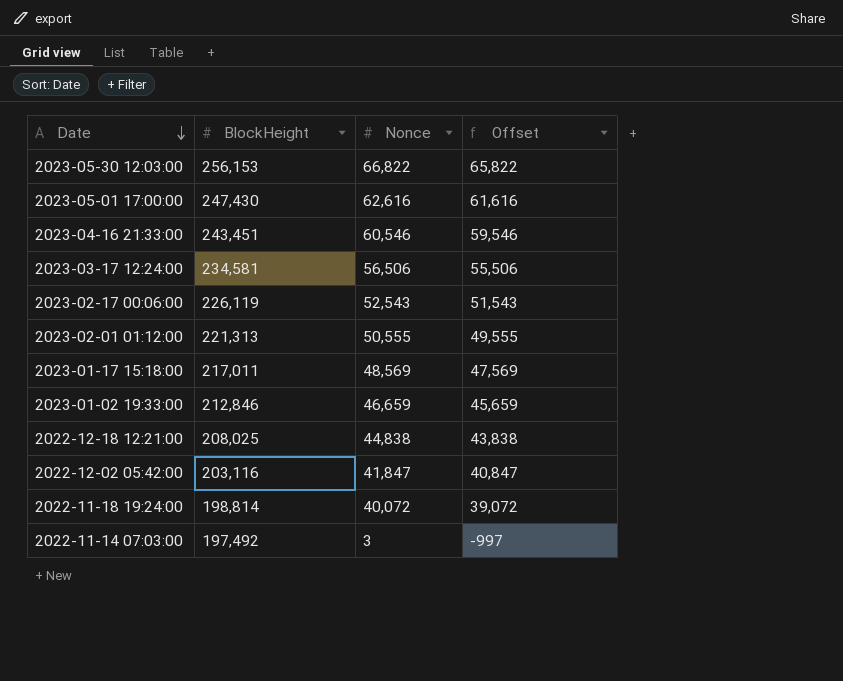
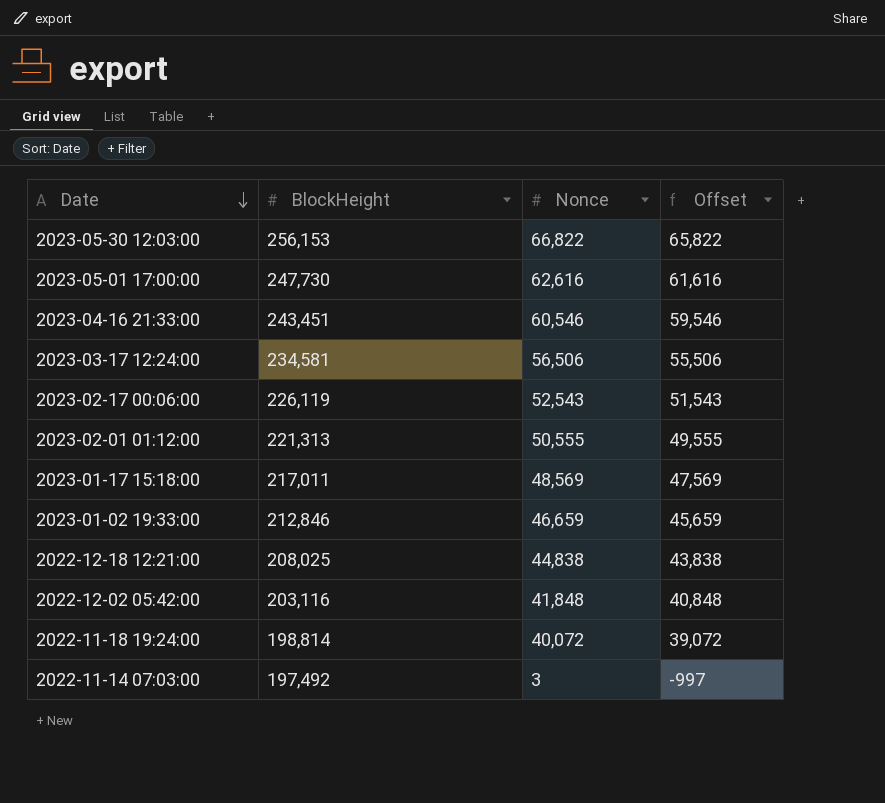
2023-05-01 17:00:00 | BlockHeight: 247,430 -> 247,730
2022-12-02 05:42:00 | Nonce: 41,847 -> 41,848
2022-12-02 05:42:00 | Offset: 40,847 -> 40,848

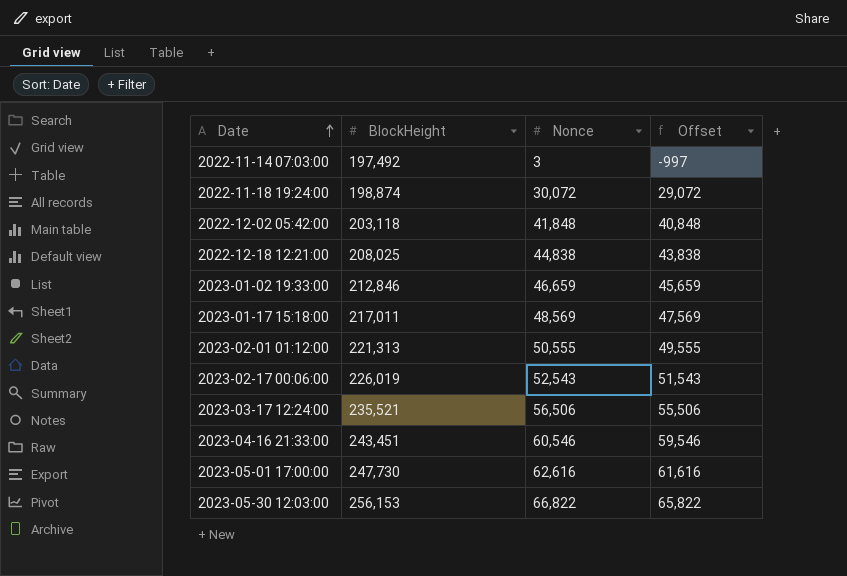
row order: Date descending -> Date ascending
2022-11-18 19:24:00 | BlockHeight: 198,814 -> 198,874
2022-11-18 19:24:00 | Nonce: 40,072 -> 30,072
2022-11-18 19:24:00 | Offset: 39,072 -> 29,072
2022-12-02 05:42:00 | BlockHeight: 203,116 -> 203,118
2023-02-17 00:06:00 | BlockHeight: 226,119 -> 226,019
2023-03-17 12:24:00 | BlockHeight: 234,581 -> 235,521

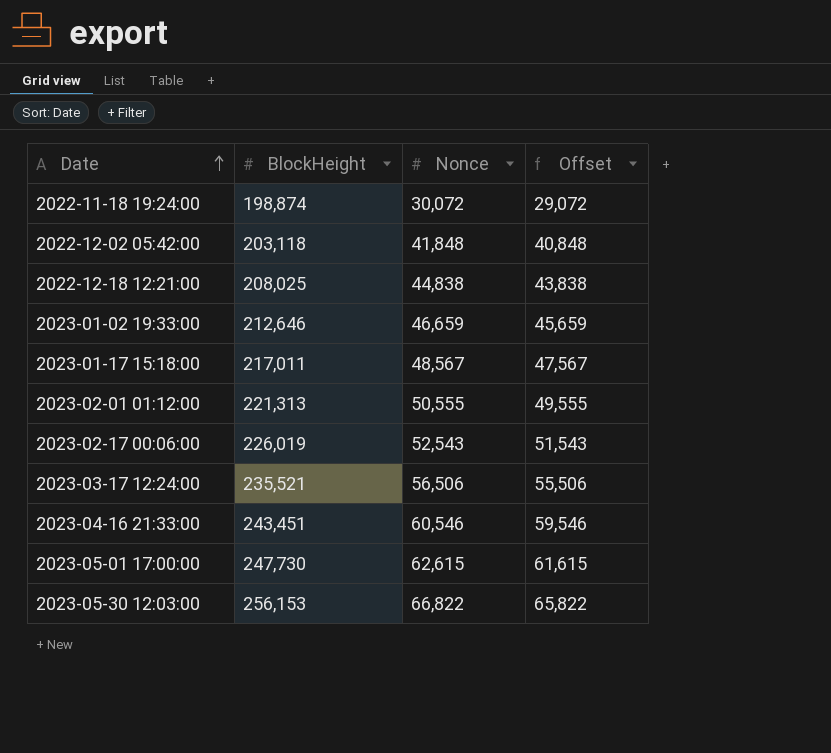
row 2022-11-14 07:03:00: 197,492 | 3 | -997 -> none
2023-01-02 19:33:00 | BlockHeight: 212,846 -> 212,646
2023-01-17 15:18:00 | Nonce: 48,569 -> 48,567
2023-01-17 15:18:00 | Offset: 47,569 -> 47,567
2023-05-01 17:00:00 | Nonce: 62,616 -> 62,615
2023-05-01 17:00:00 | Offset: 61,616 -> 61,615

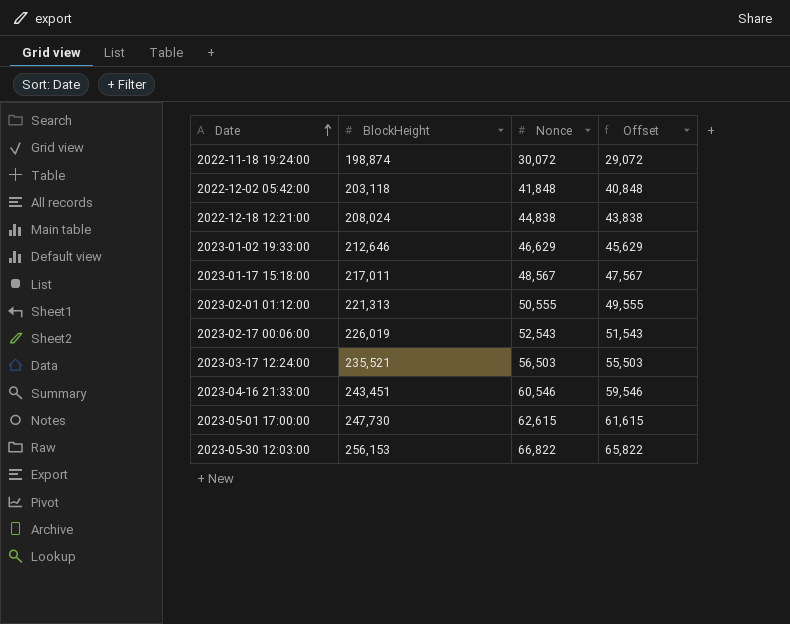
2022-12-18 12:21:00 | BlockHeight: 208,025 -> 208,024
2023-01-02 19:33:00 | Nonce: 46,659 -> 46,629
2023-01-02 19:33:00 | Offset: 45,659 -> 45,629
2023-03-17 12:24:00 | Nonce: 56,506 -> 56,503
2023-03-17 12:24:00 | Offset: 55,506 -> 55,503

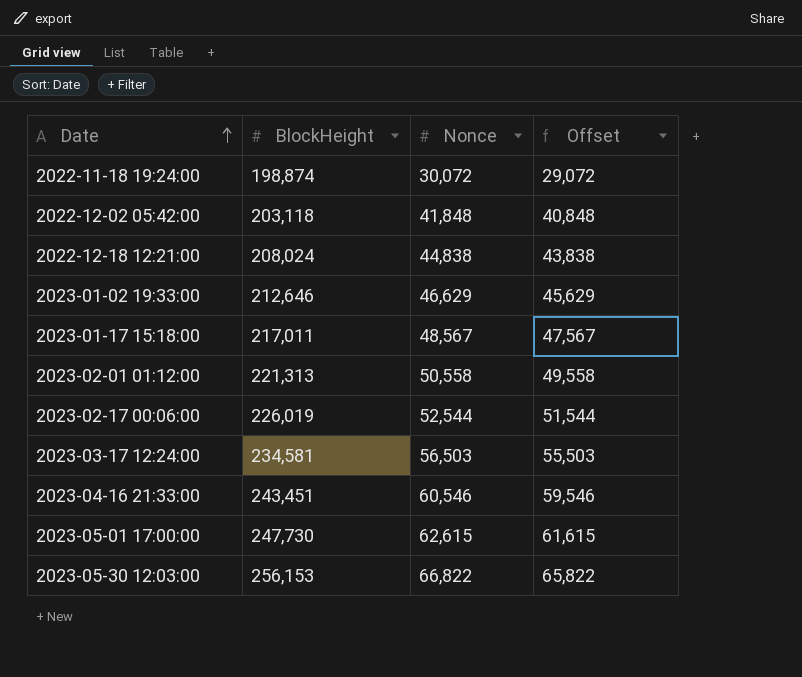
2023-02-01 01:12:00 | Nonce: 50,555 -> 50,558
2023-02-01 01:12:00 | Offset: 49,555 -> 49,558
2023-02-17 00:06:00 | Nonce: 52,543 -> 52,544
2023-02-17 00:06:00 | Offset: 51,543 -> 51,544
2023-03-17 12:24:00 | BlockHeight: 235,521 -> 234,581

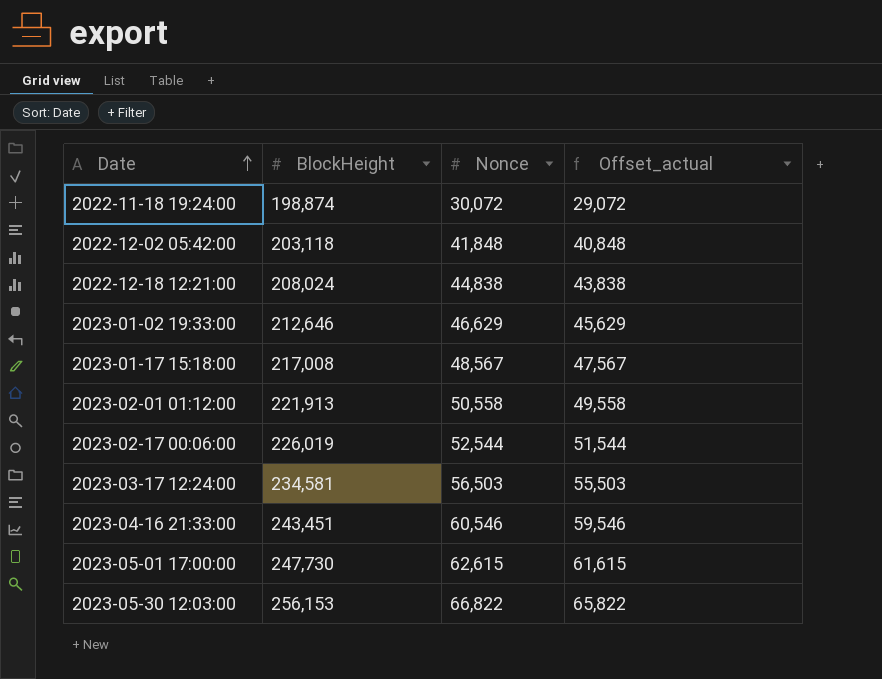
column name: Offset -> Offset_actual
2023-01-17 15:18:00 | BlockHeight: 217,011 -> 217,008
2023-02-01 01:12:00 | BlockHeight: 221,313 -> 221,913

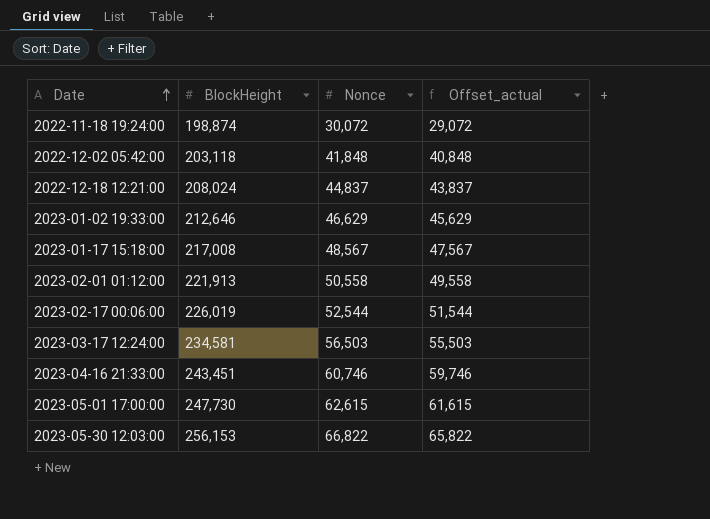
2022-12-18 12:21:00 | Nonce: 44,838 -> 44,837
2022-12-18 12:21:00 | Offset_actual: 43,838 -> 43,837
2023-04-16 21:33:00 | Nonce: 60,546 -> 60,746
2023-04-16 21:33:00 | Offset_actual: 59,546 -> 59,746

